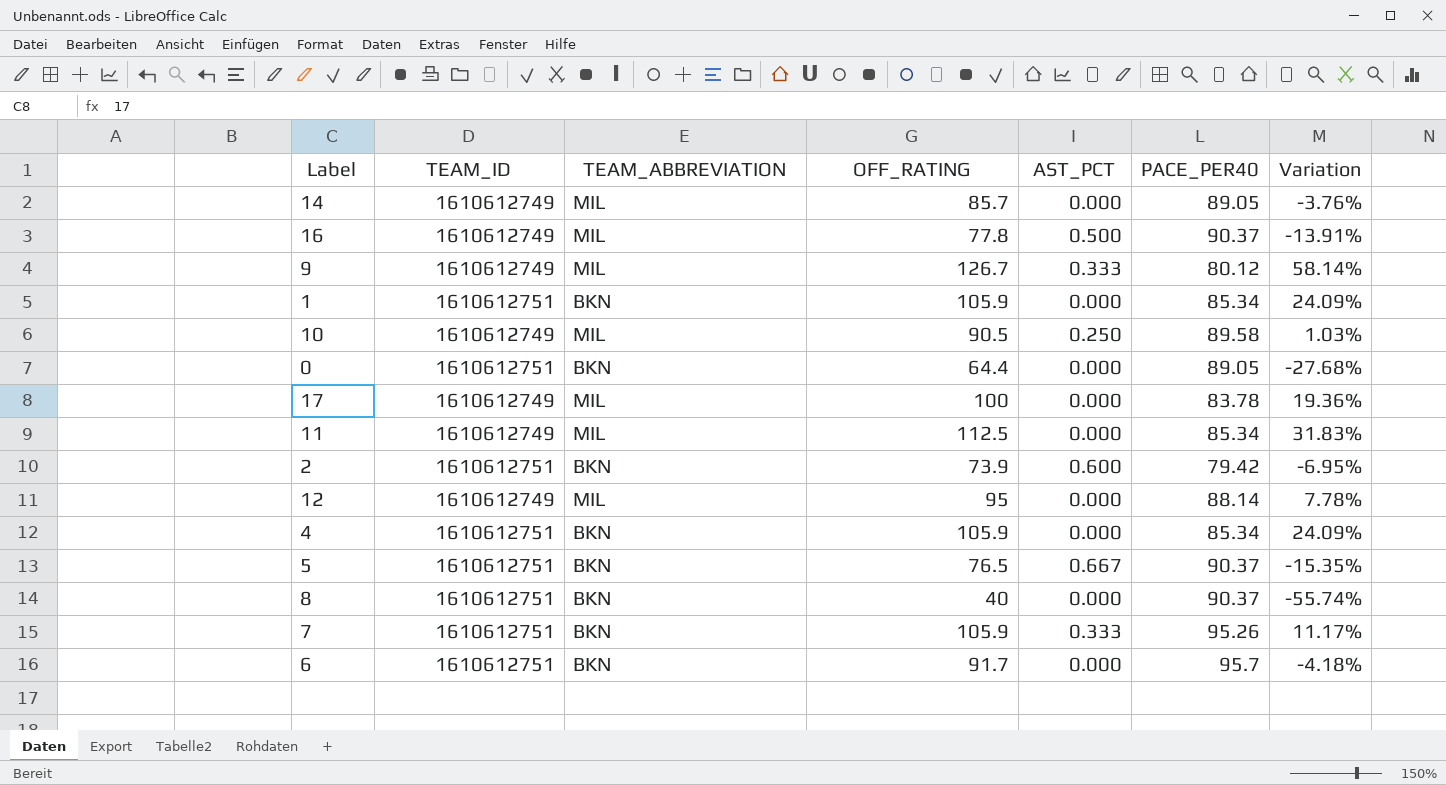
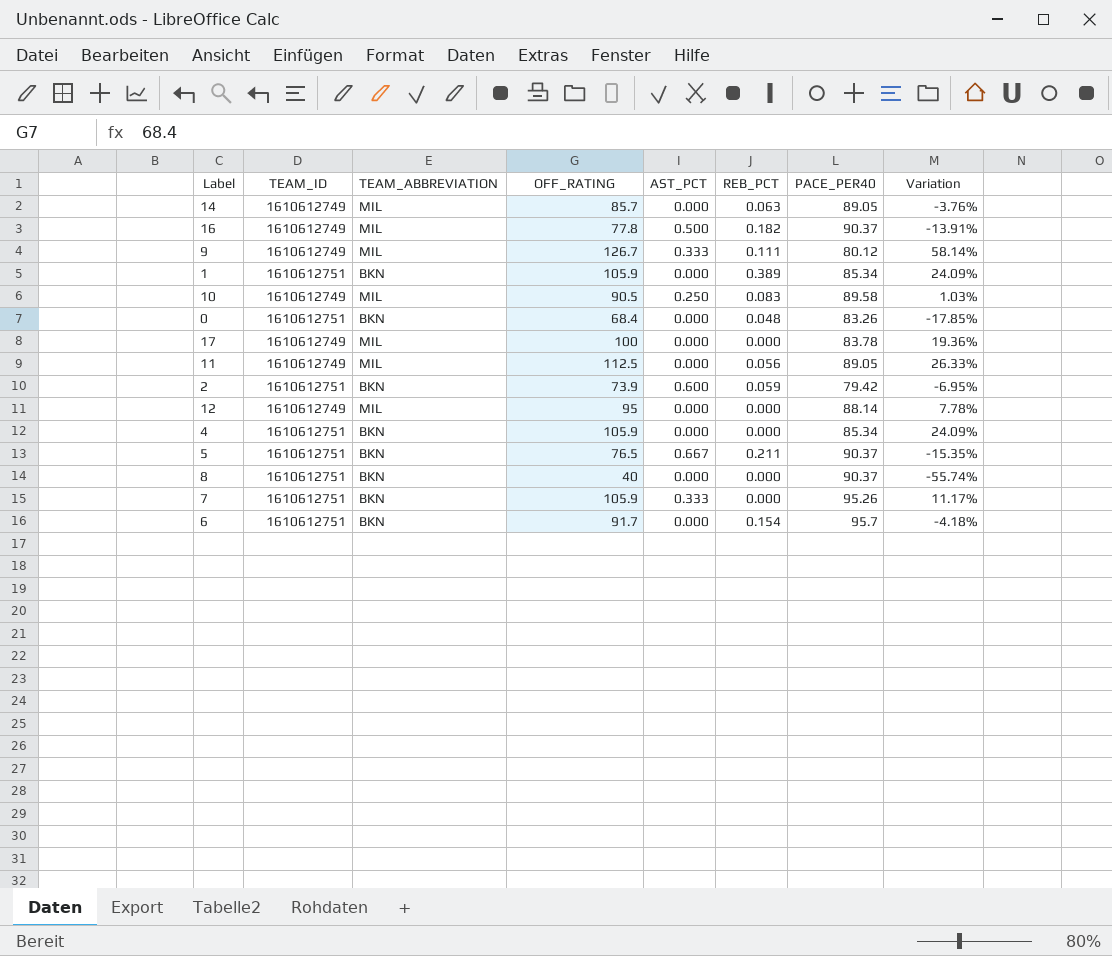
column REB_PCT | position: none -> 6
0 | OFF_RATING: 64.4 -> 68.4
0 | PACE_PER40: 89.05 -> 83.26
0 | Variation: -27.68% -> -17.85%
11 | PACE_PER40: 85.34 -> 89.05
11 | Variation: 31.83% -> 26.33%

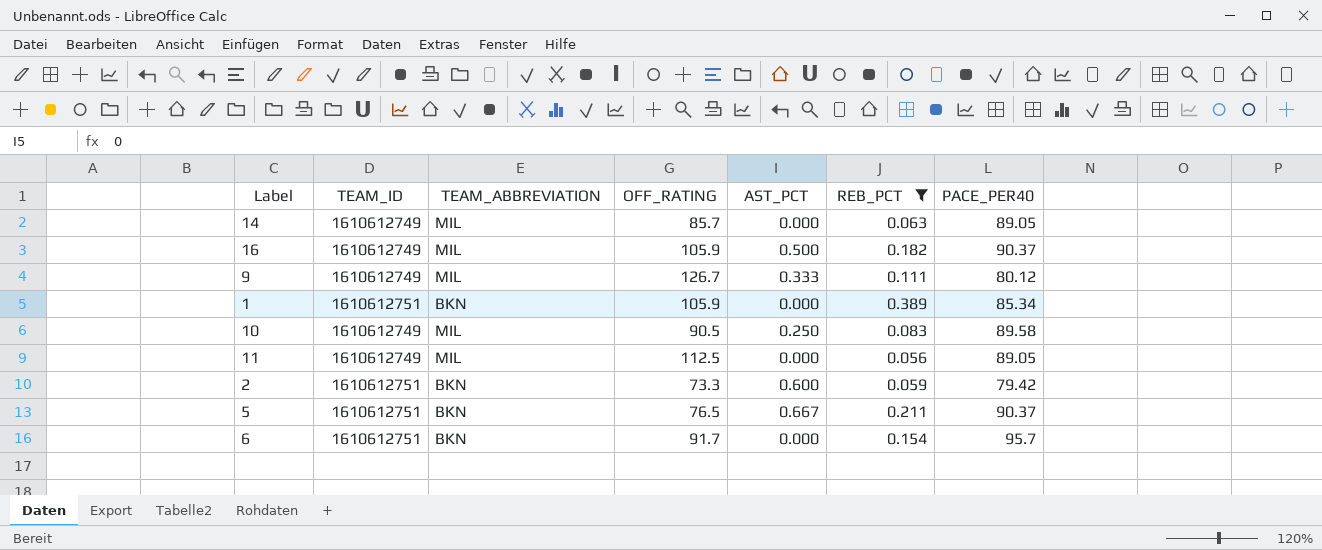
filter: none -> REB_PCT >= 0.056
column Variation | formula: ([OFF_RATING] - [PACE_PER40]) / [PACE_PER40] -> none
16 | OFF_RATING: 77.8 -> 105.9
2 | OFF_RATING: 73.9 -> 73.3

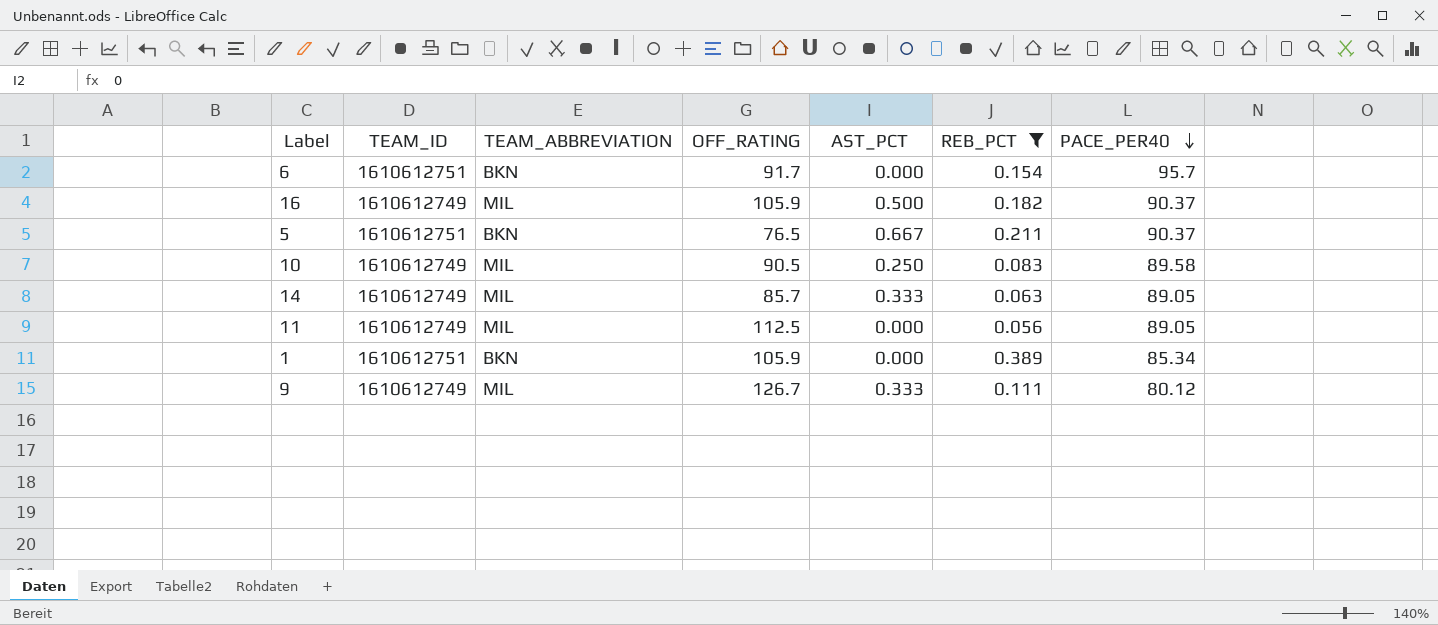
row order: none -> PACE_PER40 descending
row 2: 1610612751 | BKN | 73.3 | 0.600 | 0.059 | 79.42 -> none
14 | AST_PCT: 0.000 -> 0.333

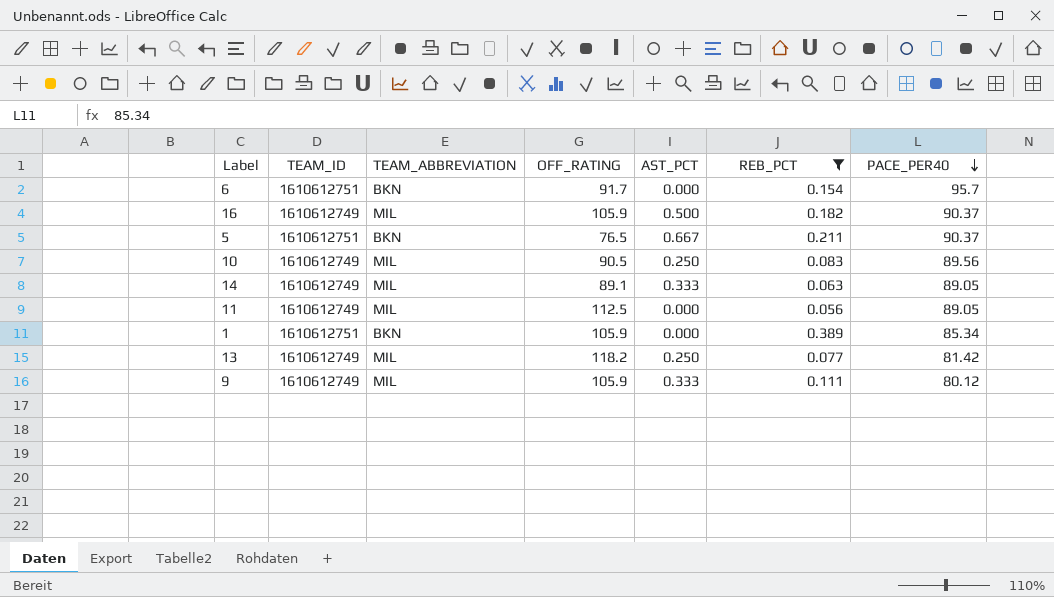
10 | PACE_PER40: 89.58 -> 89.56
14 | OFF_RATING: 85.7 -> 89.1
row 13: none -> 1610612749 | MIL | 118.2 | 0.250 | 0.077 | 81.42
9 | OFF_RATING: 126.7 -> 105.9

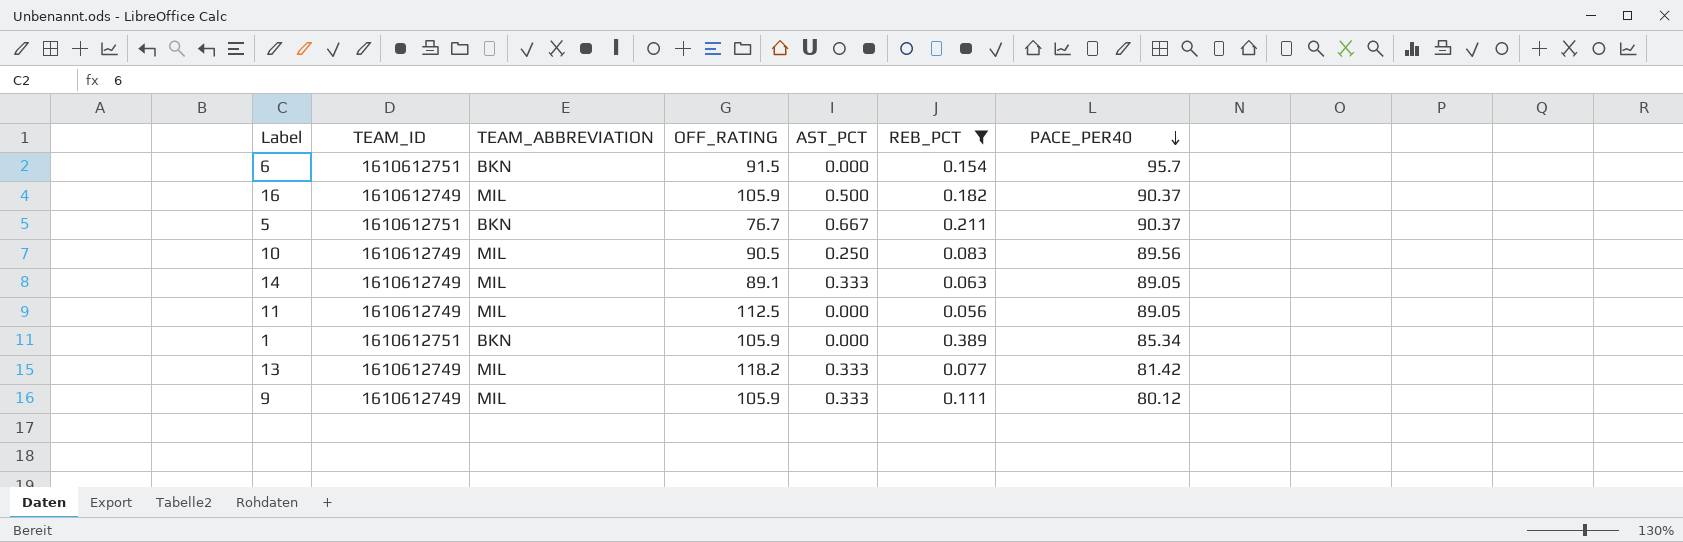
6 | OFF_RATING: 91.7 -> 91.5
5 | OFF_RATING: 76.5 -> 76.7
13 | AST_PCT: 0.250 -> 0.333

